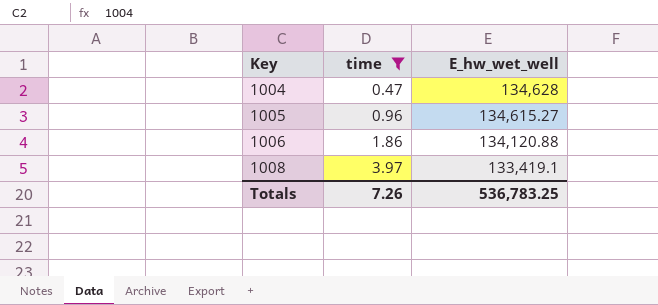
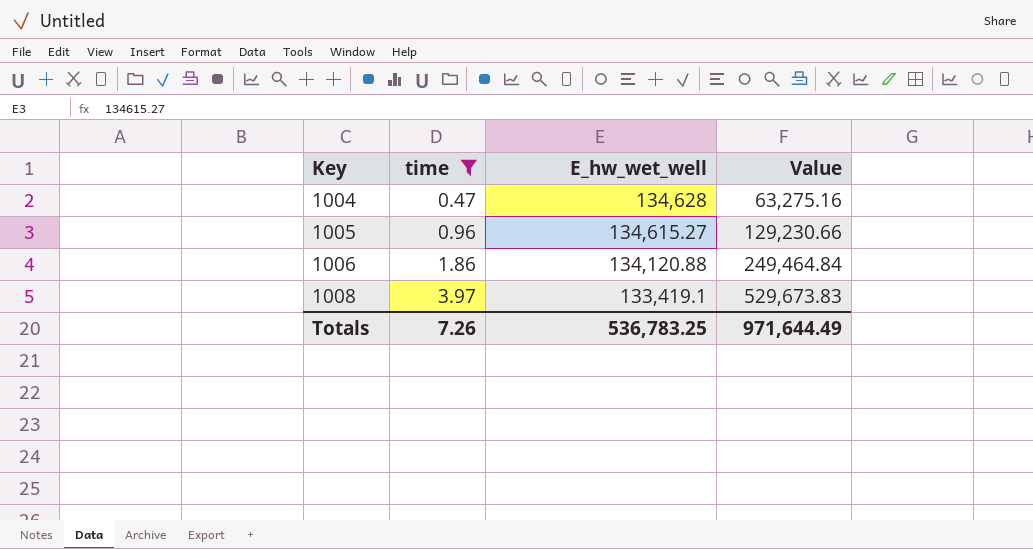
column Value | formula: none -> [time] * [E_hw_wet_well]

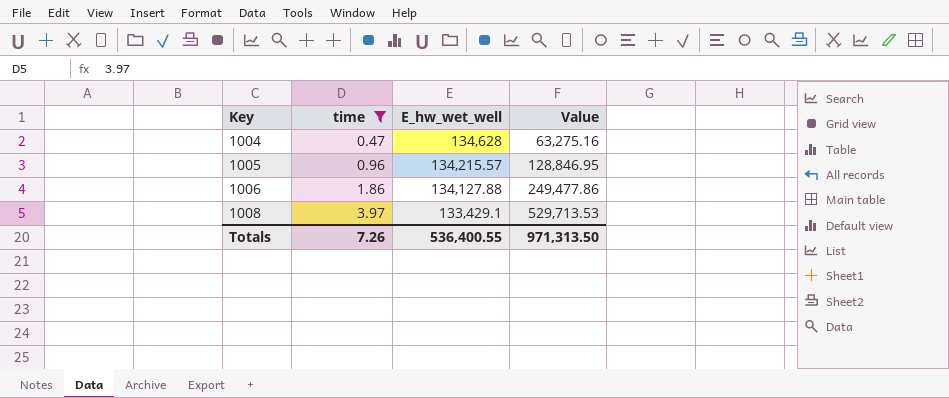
1005 | E_hw_wet_well: 134,615.27 -> 134,215.57
1005 | Value: 129,230.66 -> 128,846.95
1006 | E_hw_wet_well: 134,120.88 -> 134,127.88
1006 | Value: 249,464.84 -> 249,477.86
1008 | E_hw_wet_well: 133,419.1 -> 133,429.1
1008 | Value: 529,673.83 -> 529,713.53
Totals | E_hw_wet_well: 536,783.25 -> 536,400.55
Totals | Value: 971,644.49 -> 971,313.50

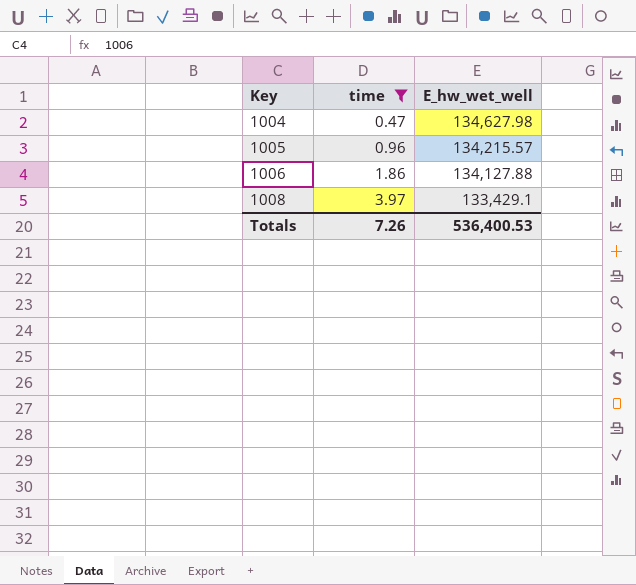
column Value | formula: [time] * [E_hw_wet_well] -> none
1004 | E_hw_wet_well: 134,628 -> 134,627.98
Totals | E_hw_wet_well: 536,400.55 -> 536,400.53

